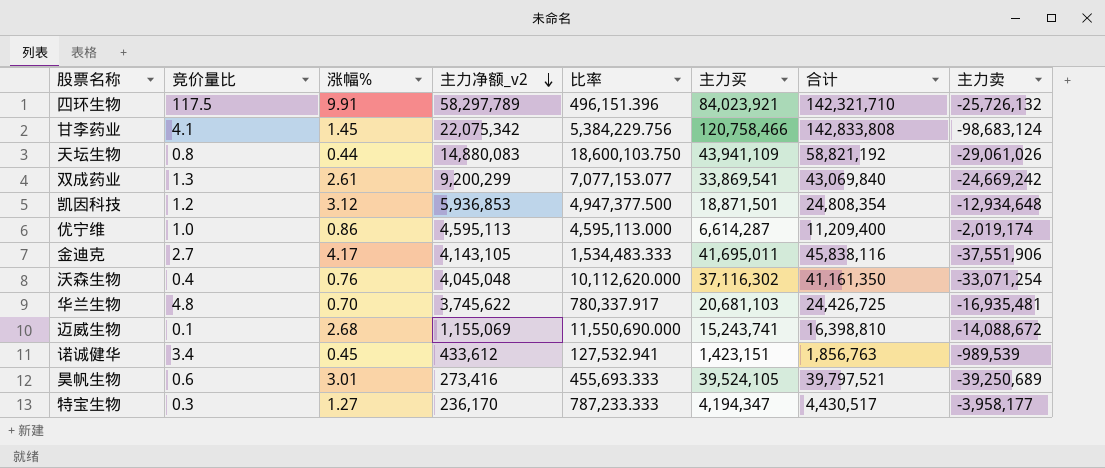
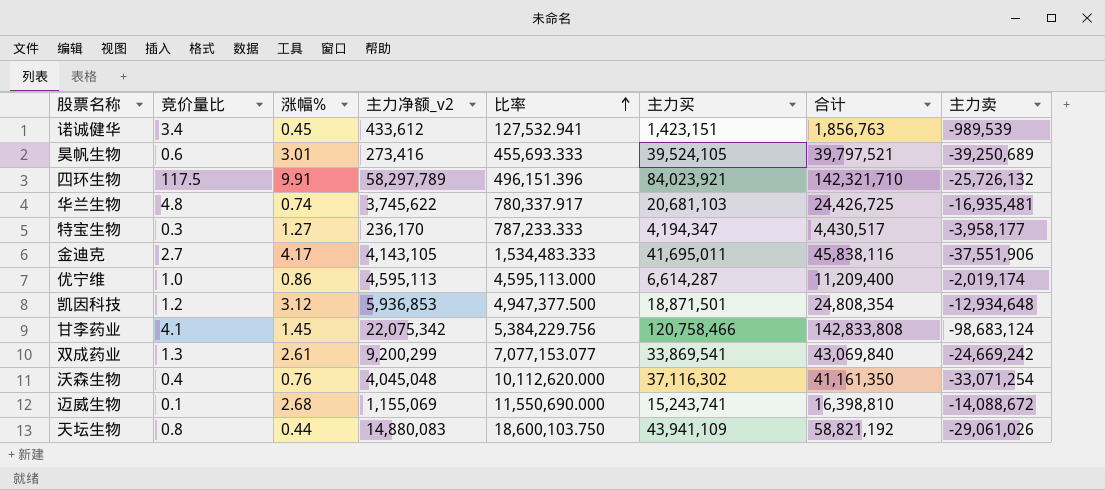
row order: 主力净额_v2 descending -> 比率 ascending
华兰生物 | 涨幅%: 0.70 -> 0.74

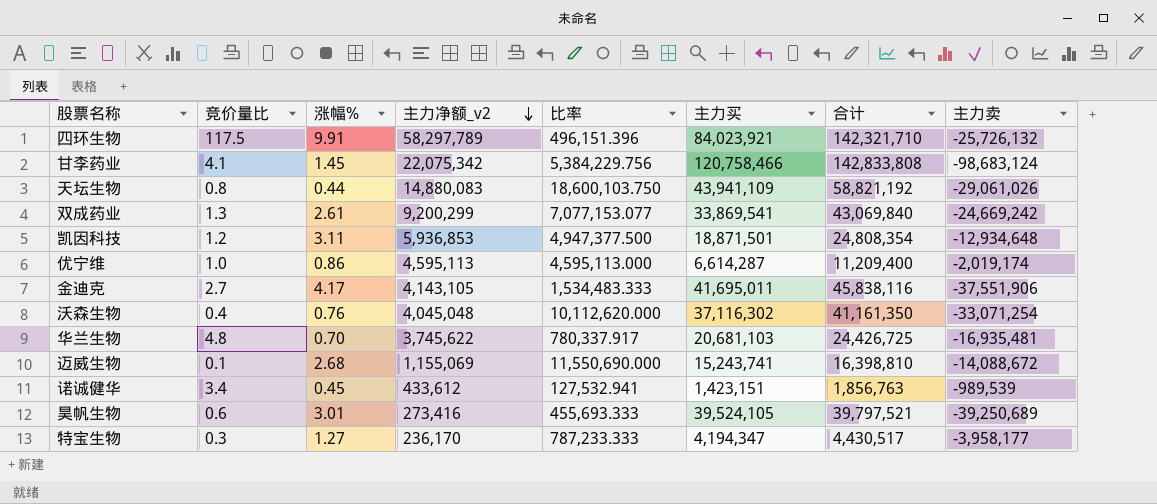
row order: 比率 ascending -> 主力净额_v2 descending
凯因科技 | 涨幅%: 3.12 -> 3.11
华兰生物 | 涨幅%: 0.74 -> 0.70

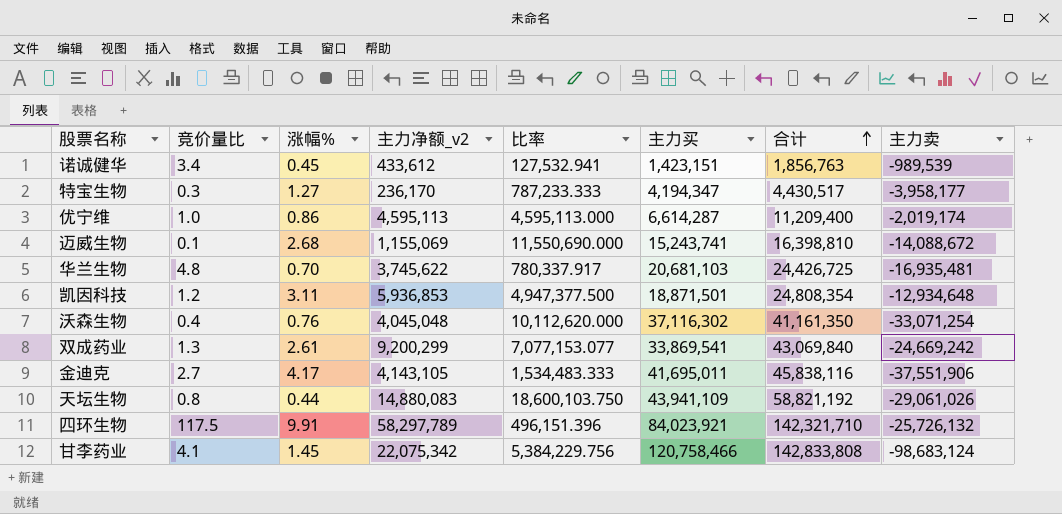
row order: 主力净额_v2 descending -> 合计 ascending
row 昊帆生物: 0.6 | 3.01 | 273,416 | 455,693.333 | 39,524,105 | 39,797,521 | -39,250,689 -> none

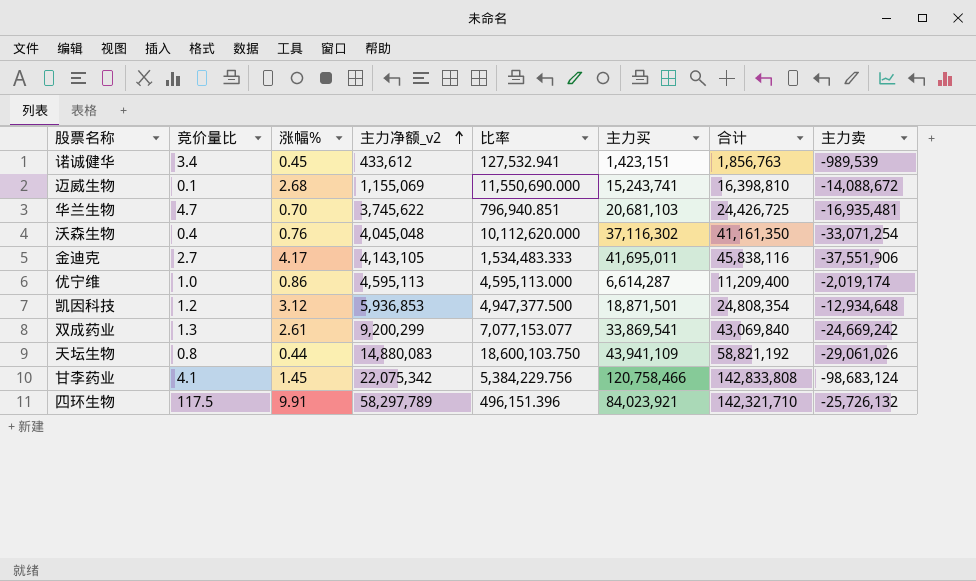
row order: 合计 ascending -> 主力净额_v2 ascending
row 特宝生物: 0.3 | 1.27 | 236,170 | 787,233.333 | 4,194,347 | 4,430,517 | -3,958,177 -> none
华兰生物 | 竞价量比: 4.8 -> 4.7
华兰生物 | 比率: 780,337.917 -> 796,940.851
凯因科技 | 涨幅%: 3.11 -> 3.12

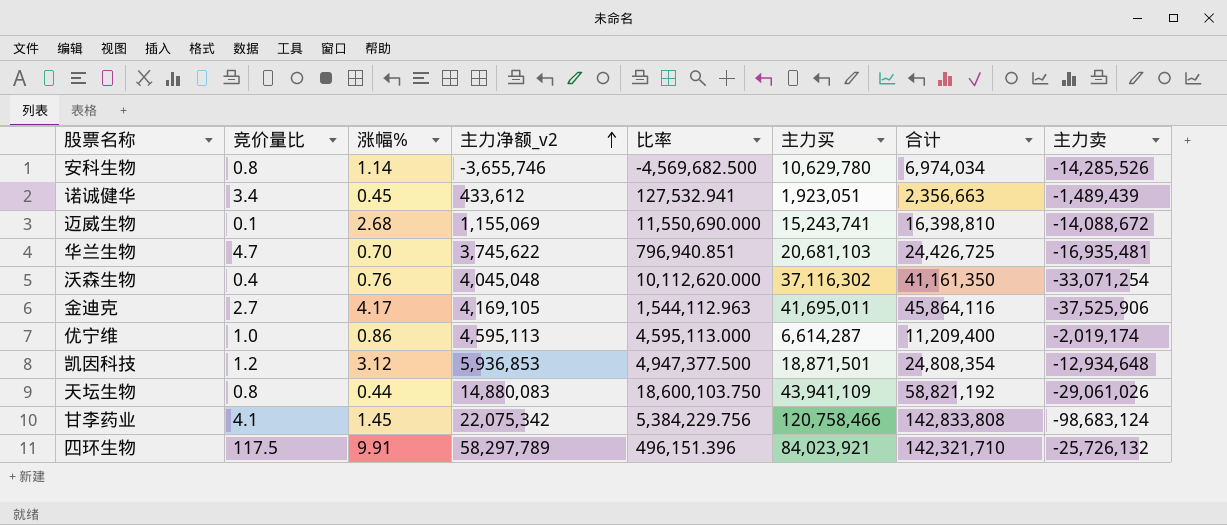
row 双成药业: 1.3 | 2.61 | 9,200,299 | 7,077,153.077 | 33,869,541 | 43,069,840 | -24,669,242 -> none
row 安科生物: none -> 0.8 | 1.14 | -3,655,746 | -4,569,682.500 | 10,629,780 | 6,974,034 | -14,285,526
诺诚健华 | 主力买: 1,423,151 -> 1,923,051
诺诚健华 | 合计: 1,856,763 -> 2,356,663
诺诚健华 | 主力卖: -989,539 -> -1,489,439
金迪克 | 主力净额_v2: 4,143,105 -> 4,169,105
金迪克 | 比率: 1,534,483.333 -> 1,544,112.963
金迪克 | 合计: 45,838,116 -> 45,864,116
金迪克 | 主力卖: -37,551,906 -> -37,525,906

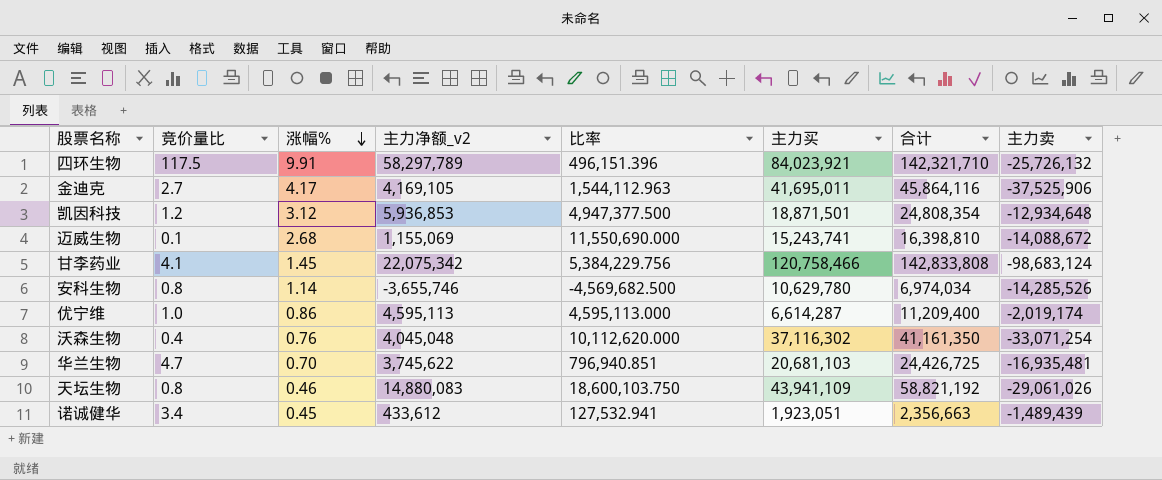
row order: 主力净额_v2 ascending -> 涨幅% descending
天坛生物 | 涨幅%: 0.44 -> 0.46

